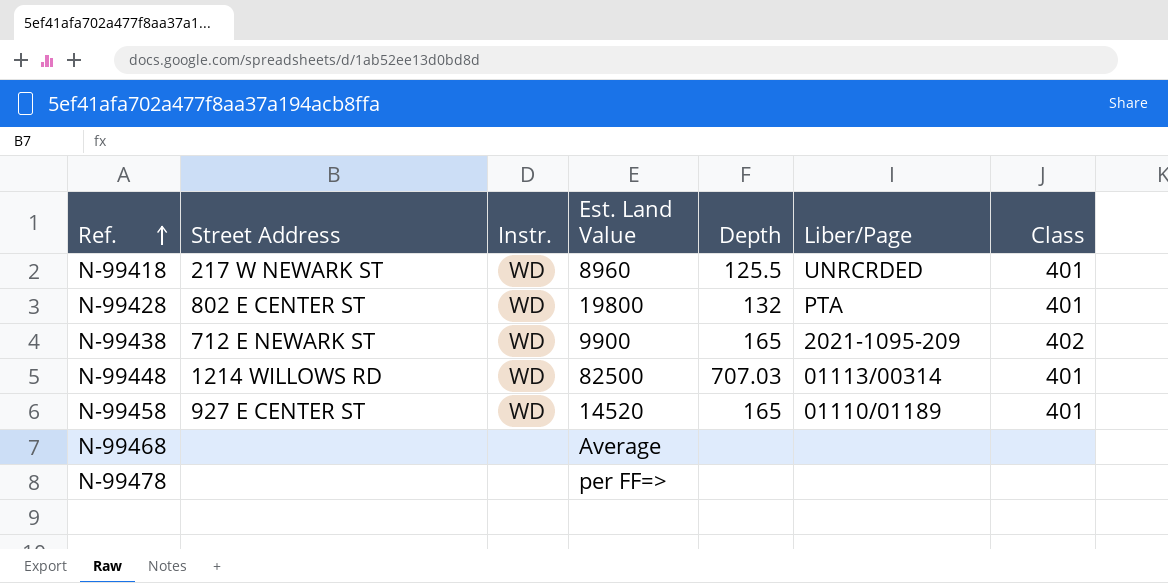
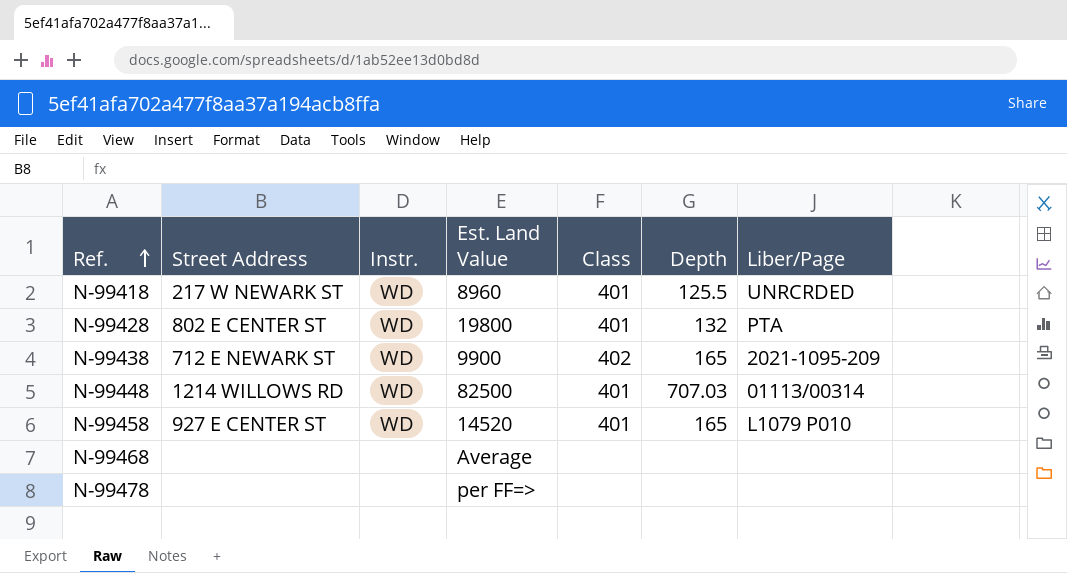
column Class | position: 7 -> 5
N-99458 | Liber/Page: 01110/01189 -> L1079 P010

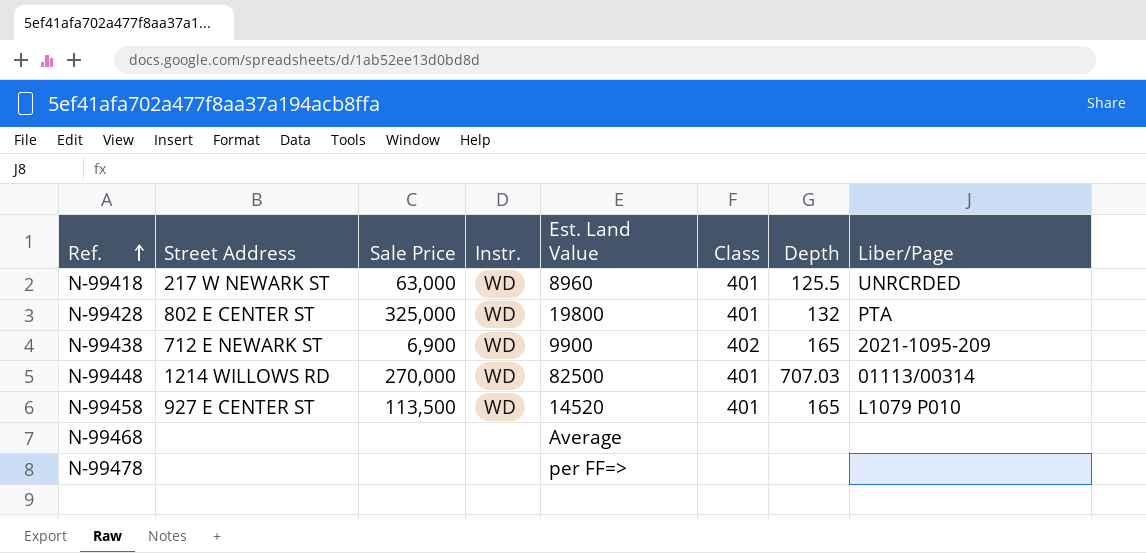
column Sale Price | position: none -> 3

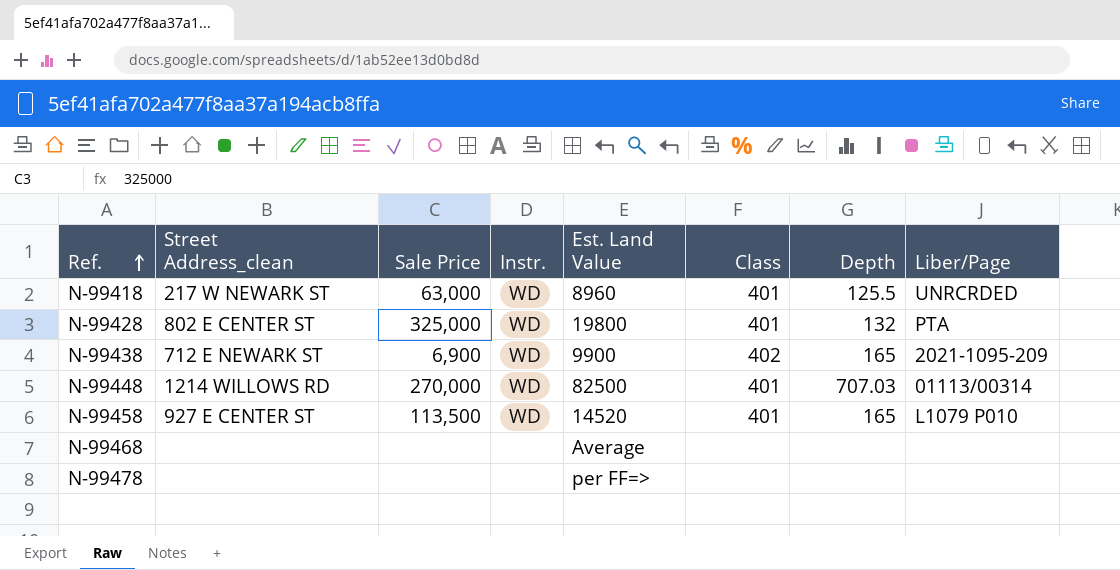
column name: Street Address -> Street Address_clean

